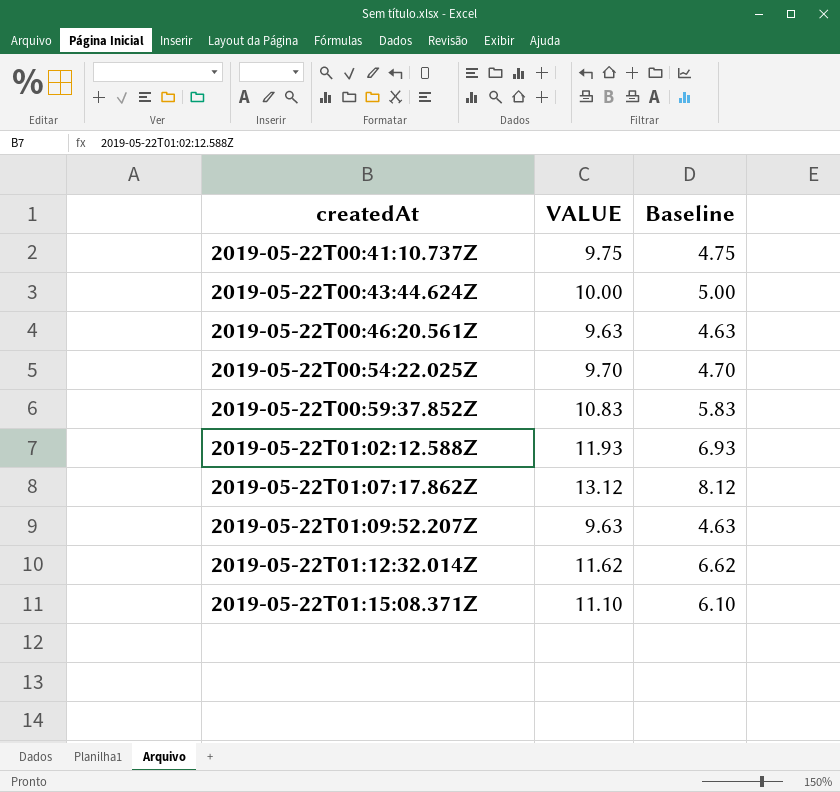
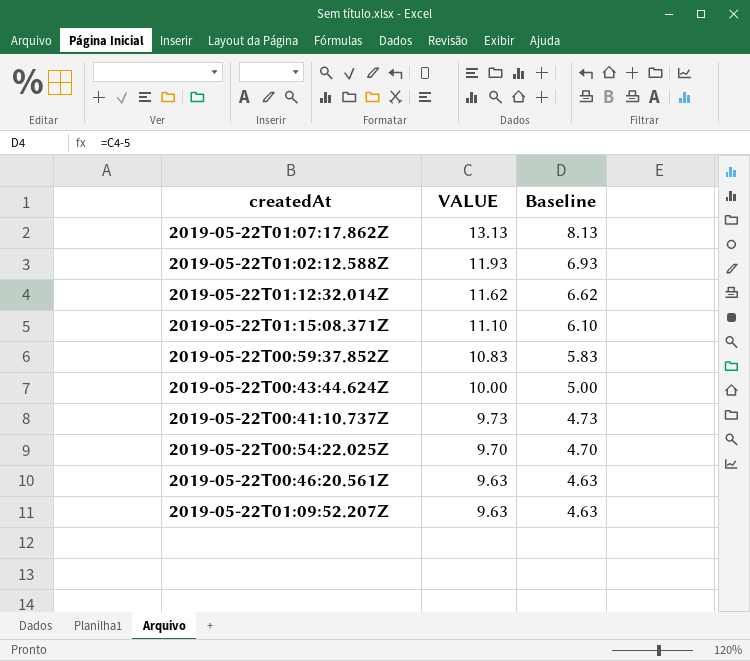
row order: createdAt ascending -> VALUE descending
2019-05-22T01:07:17.862Z | VALUE: 13.12 -> 13.13
2019-05-22T01:07:17.862Z | Baseline: 8.12 -> 8.13
2019-05-22T00:41:10.737Z | VALUE: 9.75 -> 9.73
2019-05-22T00:41:10.737Z | Baseline: 4.75 -> 4.73

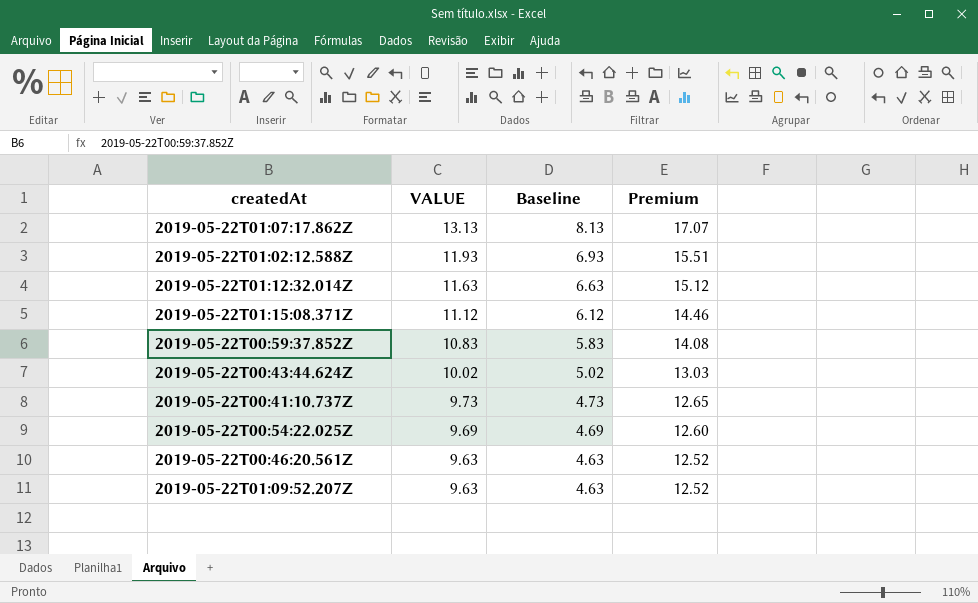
column Premium | formula: none -> [VALUE] * 1.3
2019-05-22T01:12:32.014Z | VALUE: 11.62 -> 11.63
2019-05-22T01:12:32.014Z | Baseline: 6.62 -> 6.63
2019-05-22T01:15:08.371Z | VALUE: 11.10 -> 11.12
2019-05-22T01:15:08.371Z | Baseline: 6.10 -> 6.12
2019-05-22T00:43:44.624Z | VALUE: 10.00 -> 10.02
2019-05-22T00:43:44.624Z | Baseline: 5.00 -> 5.02
2019-05-22T00:54:22.025Z | VALUE: 9.70 -> 9.69
2019-05-22T00:54:22.025Z | Baseline: 4.70 -> 4.69

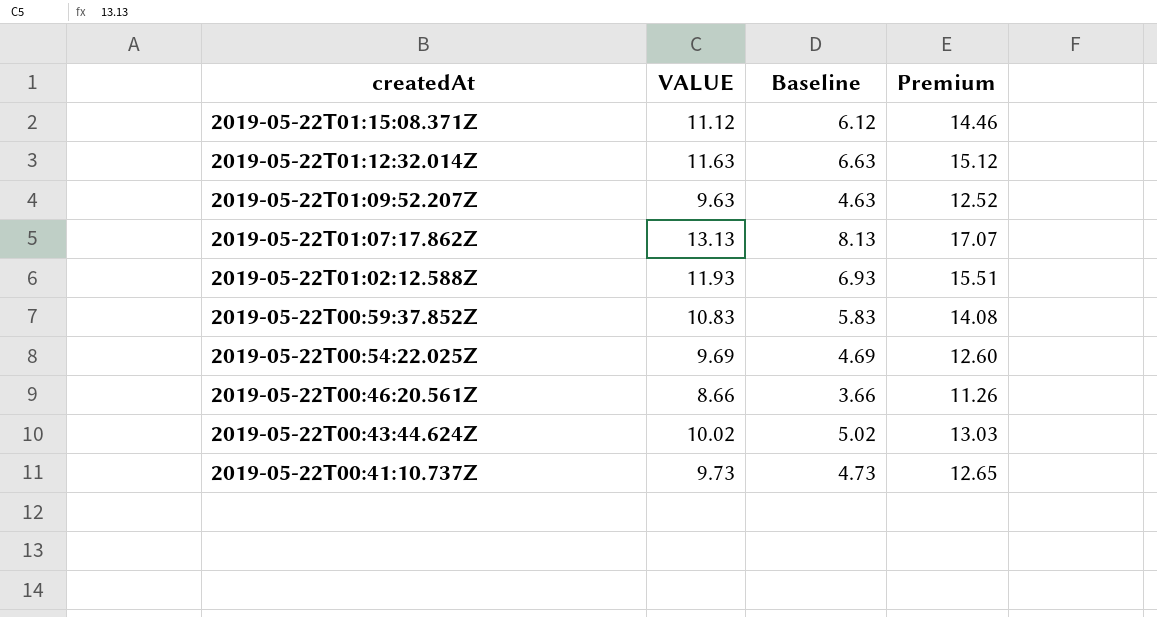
row order: VALUE descending -> createdAt descending
2019-05-22T00:46:20.561Z | VALUE: 9.63 -> 8.66
2019-05-22T00:46:20.561Z | Baseline: 4.63 -> 3.66
2019-05-22T00:46:20.561Z | Premium: 12.52 -> 11.26

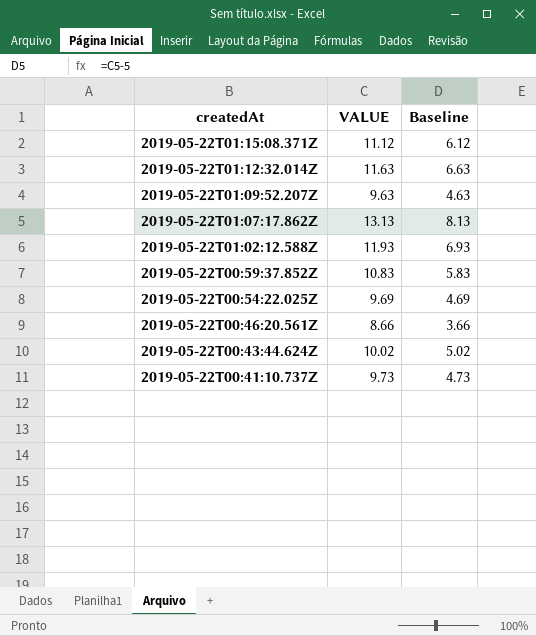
column Premium | formula: [VALUE] * 1.3 -> none

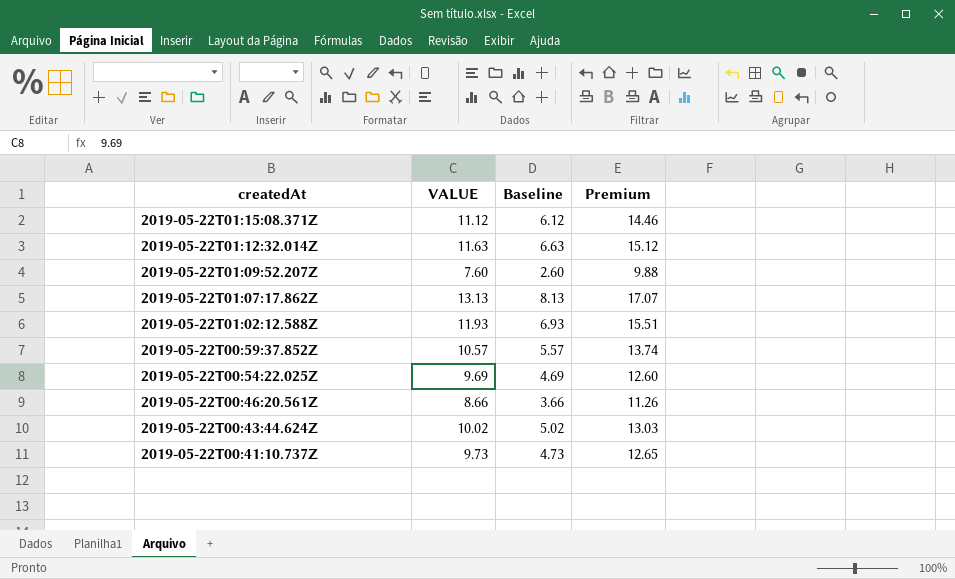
column Premium | formula: none -> [VALUE] * 1.3
2019-05-22T01:09:52.207Z | VALUE: 9.63 -> 7.60
2019-05-22T01:09:52.207Z | Baseline: 4.63 -> 2.60
2019-05-22T00:59:37.852Z | VALUE: 10.83 -> 10.57
2019-05-22T00:59:37.852Z | Baseline: 5.83 -> 5.57

